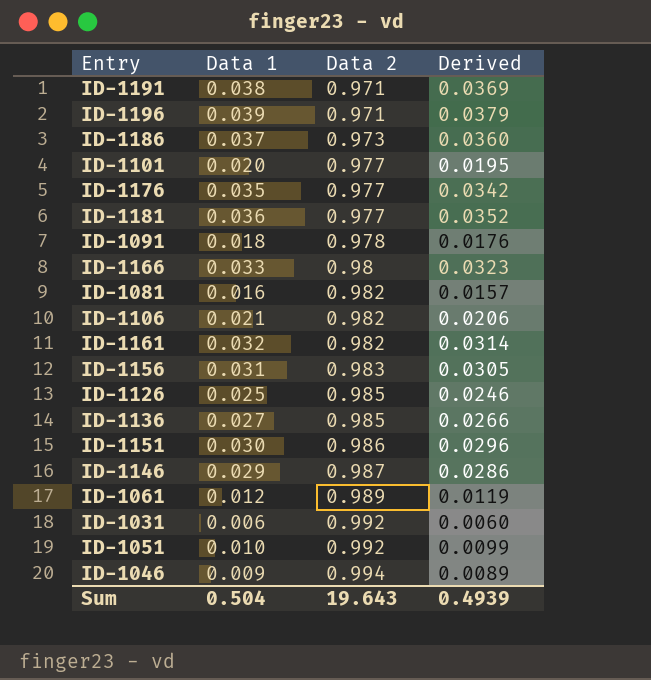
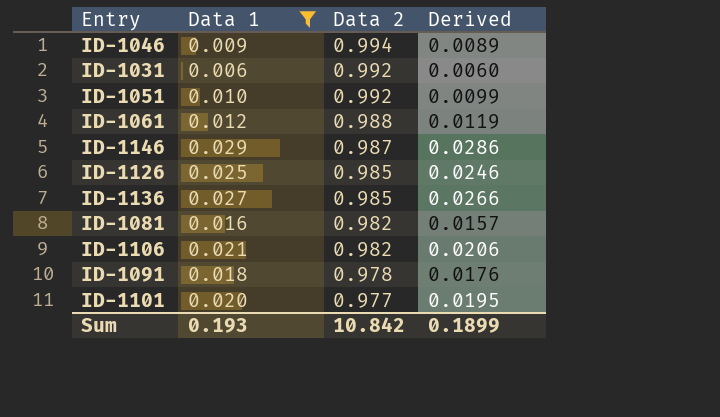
filter: none -> Data 1 <= 0.029
row order: Data 2 ascending -> Data 2 descending
ID-1061 | Data 2: 0.989 -> 0.988
Sum | Data 1: 0.504 -> 0.193
Sum | Data 2: 19.643 -> 10.842
Sum | Derived: 0.4939 -> 0.1899

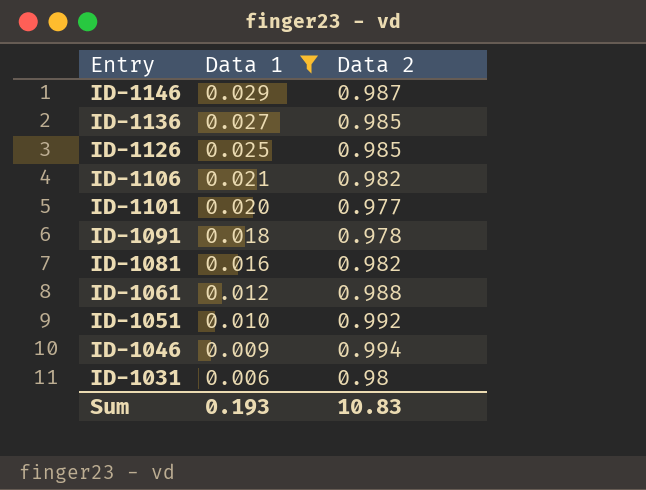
row order: Data 2 descending -> Entry descending
column Derived | formula: [Data 1] * [Data 2] -> none
ID-1031 | Data 2: 0.992 -> 0.98
Sum | Data 2: 10.842 -> 10.83

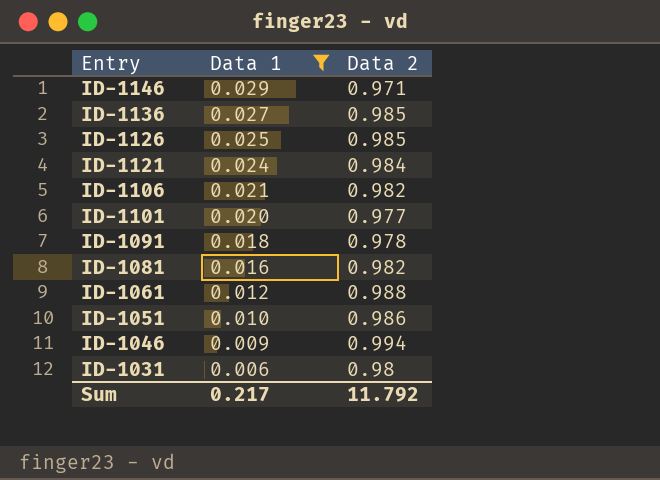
ID-1146 | Data 2: 0.987 -> 0.971
row ID-1121: none -> 0.024 | 0.984
ID-1051 | Data 2: 0.992 -> 0.986
Sum | Data 1: 0.193 -> 0.217
Sum | Data 2: 10.83 -> 11.792

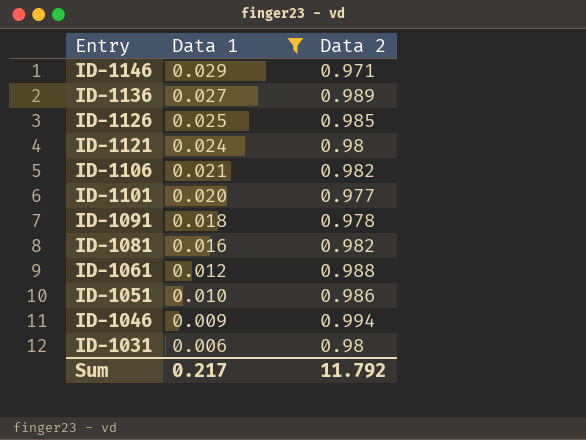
ID-1136 | Data 2: 0.985 -> 0.989
ID-1121 | Data 2: 0.984 -> 0.98

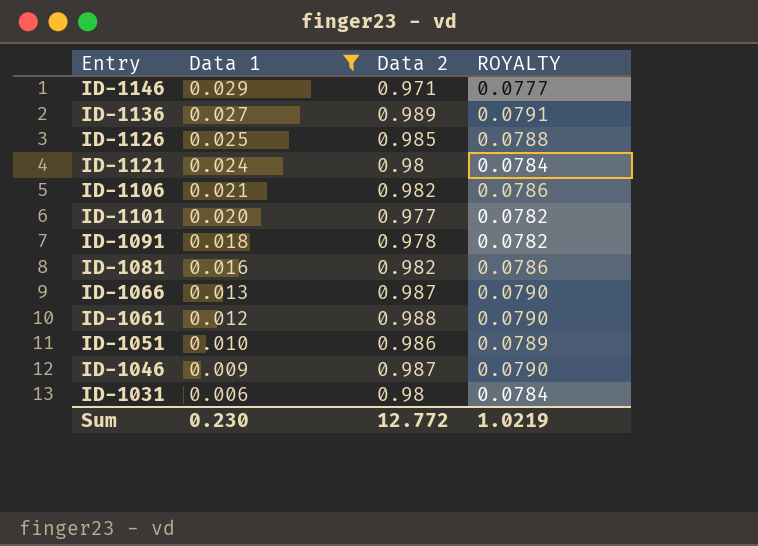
column ROYALTY | formula: none -> [Data 2] * 0.08
row ID-1066: none -> 0.013 | 0.987 | 0.0790
ID-1046 | Data 2: 0.994 -> 0.987
Sum | Data 1: 0.217 -> 0.230
Sum | Data 2: 11.792 -> 12.772

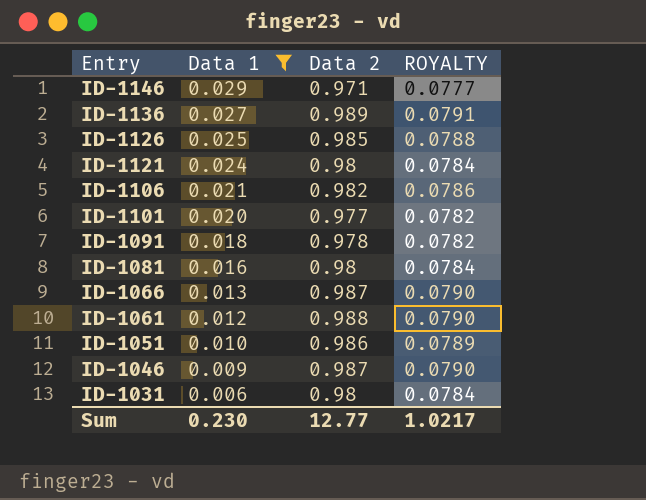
ID-1081 | Data 2: 0.982 -> 0.98
ID-1081 | ROYALTY: 0.0786 -> 0.0784
Sum | Data 2: 12.772 -> 12.77
Sum | ROYALTY: 1.0219 -> 1.0217

